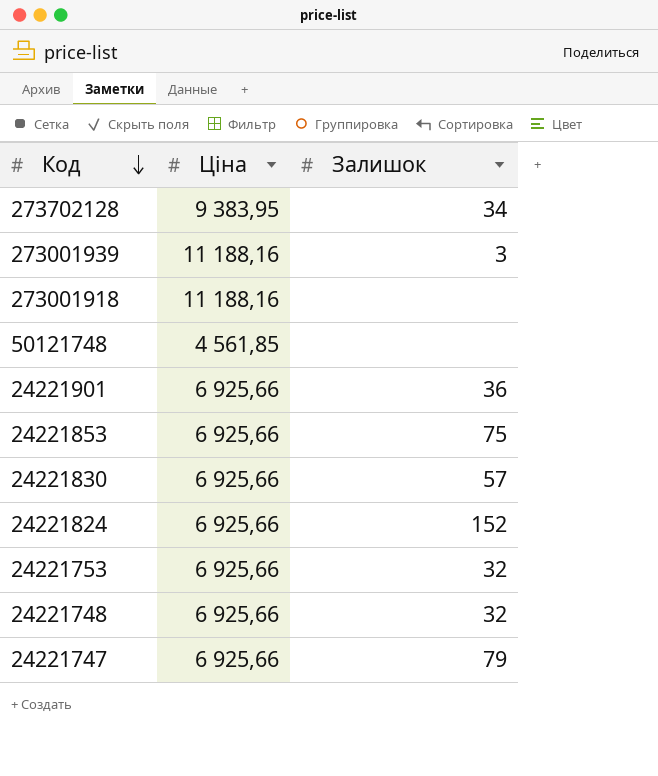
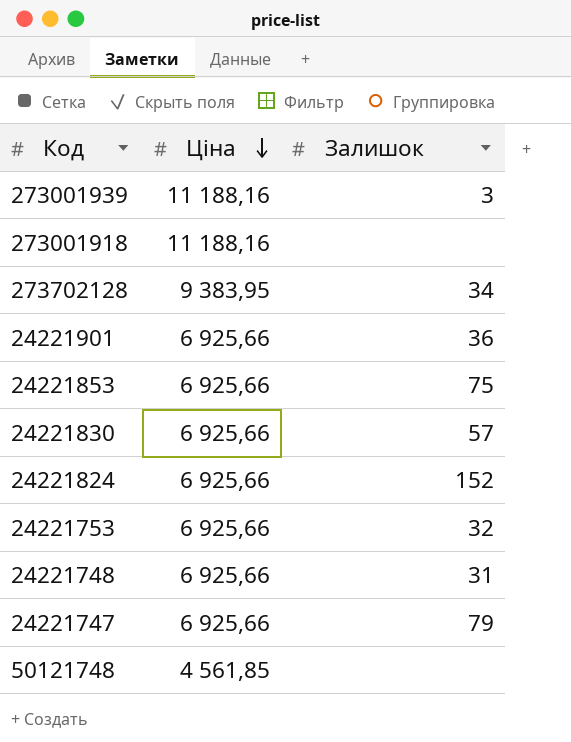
row order: Код descending -> Ціна descending
24221748 | Залишок: 32 -> 31

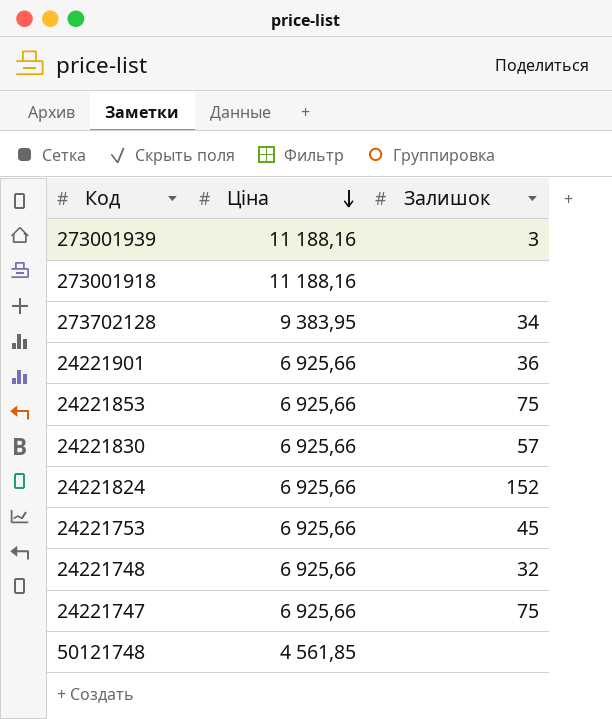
24221753 | Залишок: 32 -> 45
24221748 | Залишок: 31 -> 32
24221747 | Залишок: 79 -> 75

